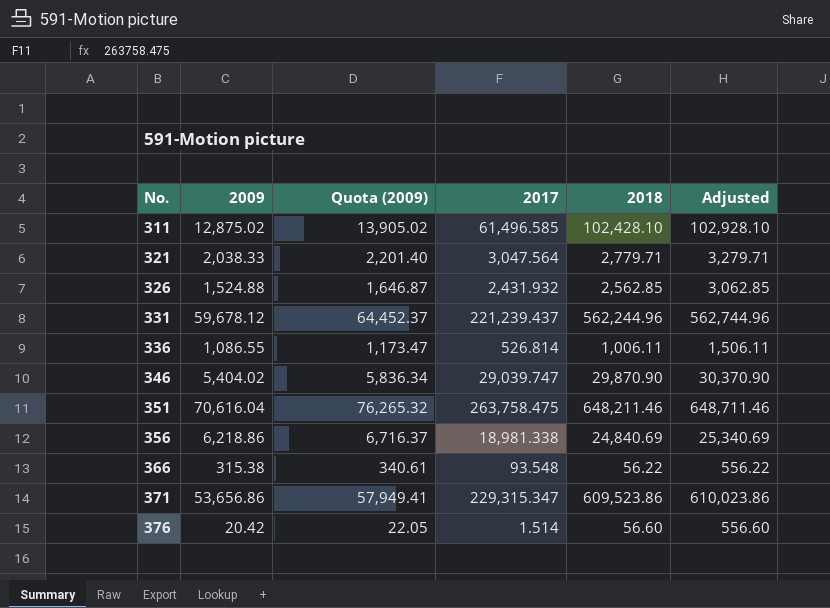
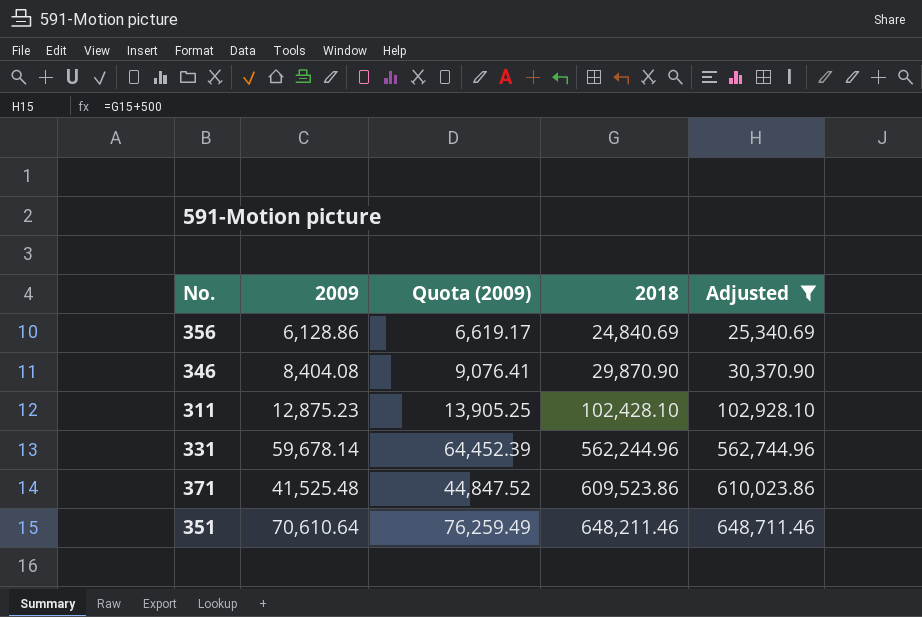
filter: none -> Adjusted >= 25,340.69
row order: No. ascending -> 2018 ascending
column 2017 | position: 4 -> none
356 | 2009: 6,218.86 -> 6,128.86
356 | Quota (2009): 6,716.37 -> 6,619.17
346 | 2009: 5,404.02 -> 8,404.08
346 | Quota (2009): 5,836.34 -> 9,076.41
311 | 2009: 12,875.02 -> 12,875.23
311 | Quota (2009): 13,905.02 -> 13,905.25
331 | 2009: 59,678.12 -> 59,678.14
331 | Quota (2009): 64,452.37 -> 64,452.39
371 | 2009: 53,656.86 -> 41,525.48
371 | Quota (2009): 57,949.41 -> 44,847.52
351 | 2009: 70,616.04 -> 70,610.64
351 | Quota (2009): 76,265.32 -> 76,259.49

